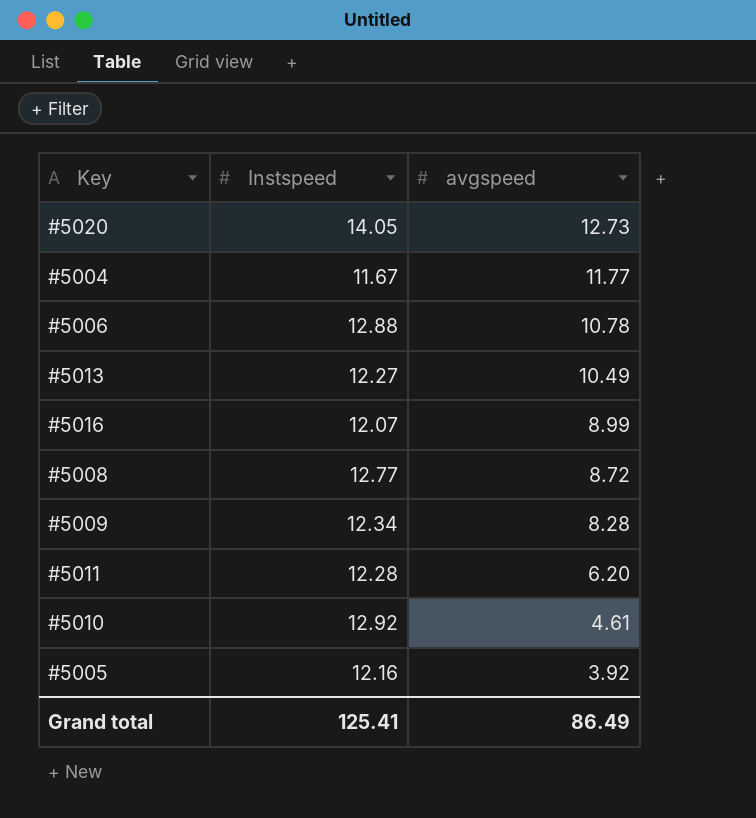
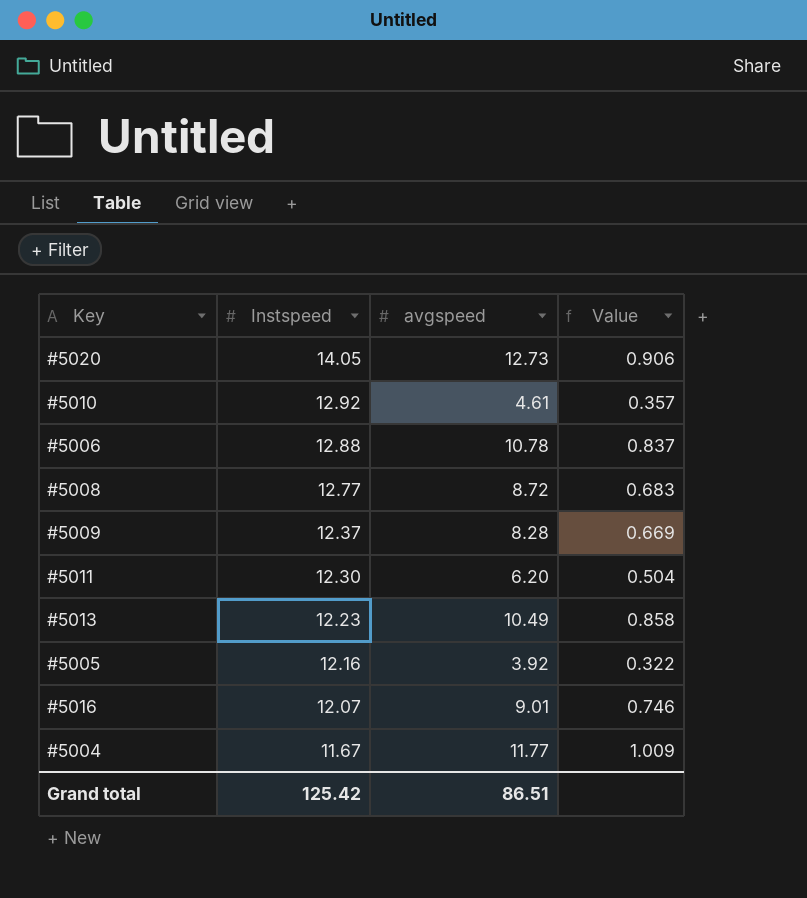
row order: avgspeed descending -> Instspeed descending
column Value | formula: none -> [avgspeed] / [Instspeed]
#5009 | Instspeed: 12.34 -> 12.37
#5011 | Instspeed: 12.28 -> 12.30
#5013 | Instspeed: 12.27 -> 12.23
#5016 | avgspeed: 8.99 -> 9.01
Grand total | Instspeed: 125.41 -> 125.42
Grand total | avgspeed: 86.49 -> 86.51

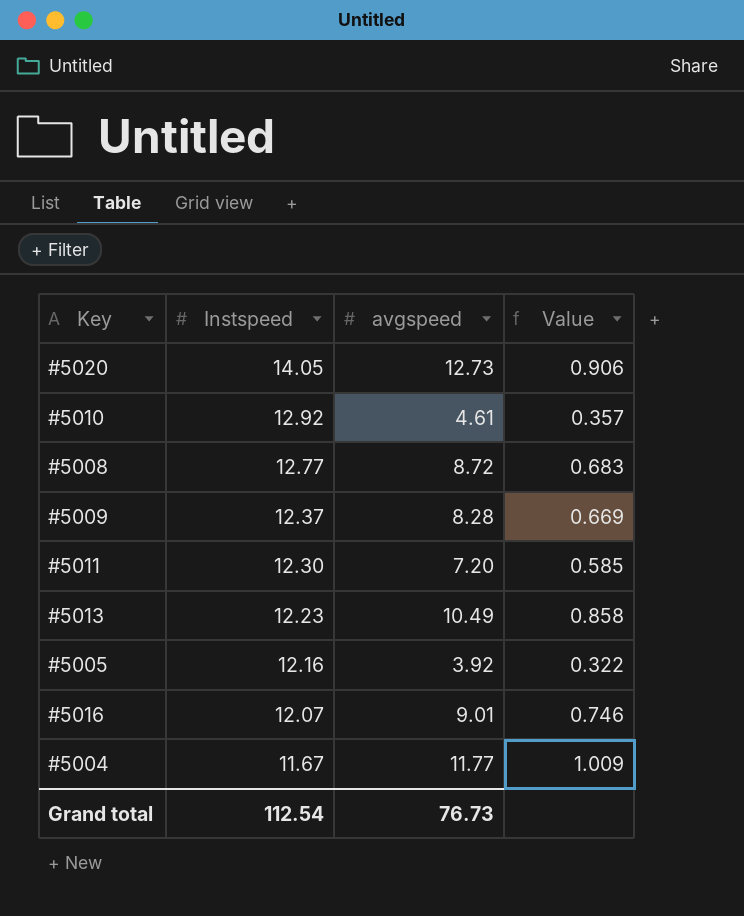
row #5006: 12.88 | 10.78 | 0.837 -> none
#5011 | avgspeed: 6.20 -> 7.20
#5011 | Value: 0.504 -> 0.585
Grand total | Instspeed: 125.42 -> 112.54
Grand total | avgspeed: 86.51 -> 76.73

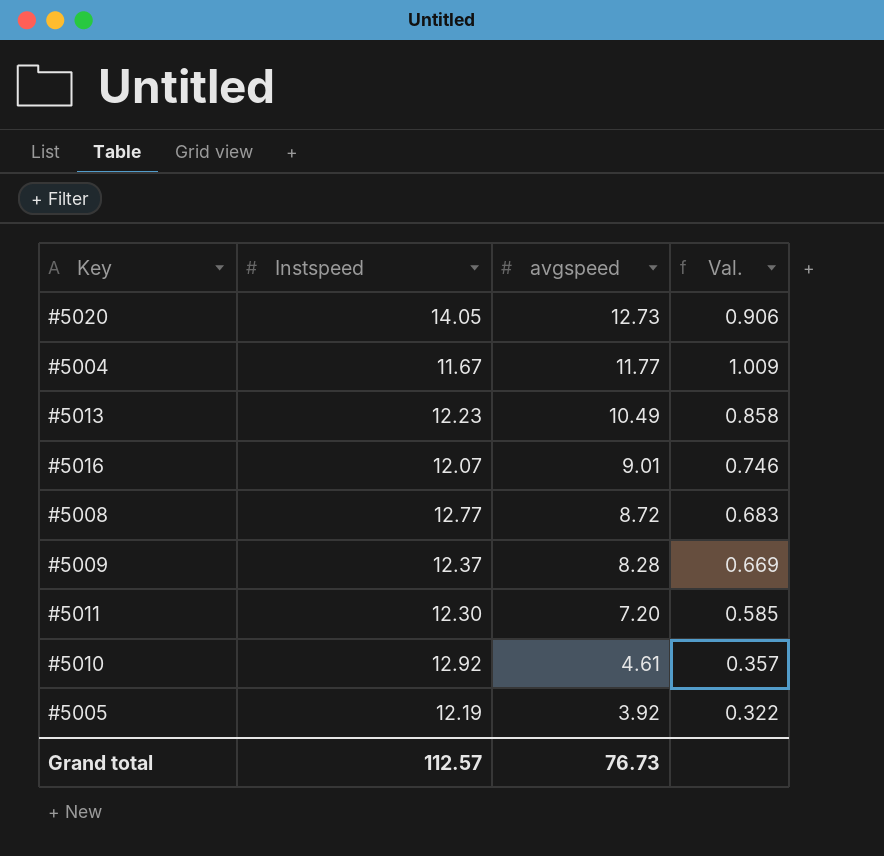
row order: Instspeed descending -> avgspeed descending
column name: Value -> Val.
#5005 | Instspeed: 12.16 -> 12.19
Grand total | Instspeed: 112.54 -> 112.57

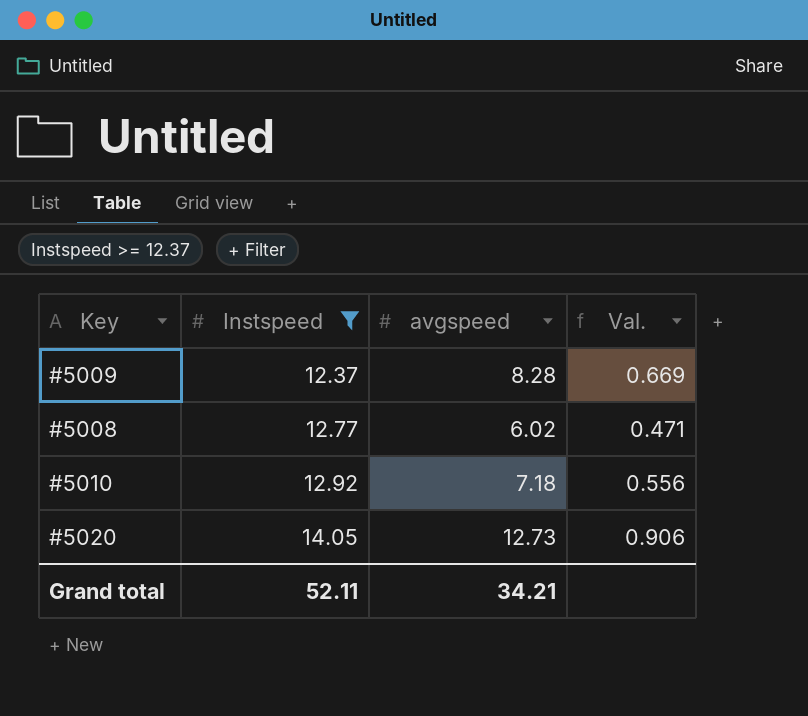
filter: none -> Instspeed >= 12.37
row order: avgspeed descending -> Instspeed ascending
#5008 | avgspeed: 8.72 -> 6.02
#5008 | Val.: 0.683 -> 0.471
#5010 | avgspeed: 4.61 -> 7.18
#5010 | Val.: 0.357 -> 0.556
Grand total | Instspeed: 112.57 -> 52.11
Grand total | avgspeed: 76.73 -> 34.21

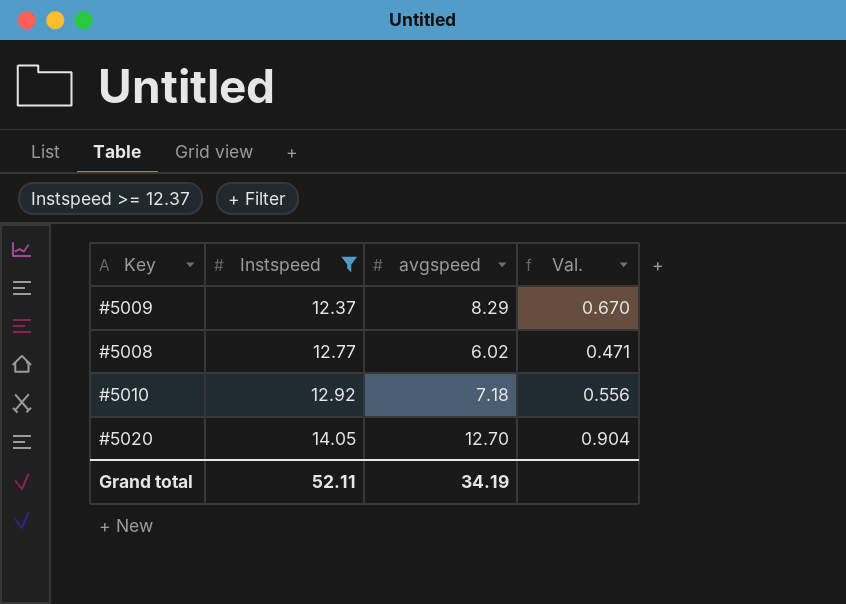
#5009 | avgspeed: 8.28 -> 8.29
#5009 | Val.: 0.669 -> 0.670
#5020 | avgspeed: 12.73 -> 12.70
#5020 | Val.: 0.906 -> 0.904
Grand total | avgspeed: 34.21 -> 34.19

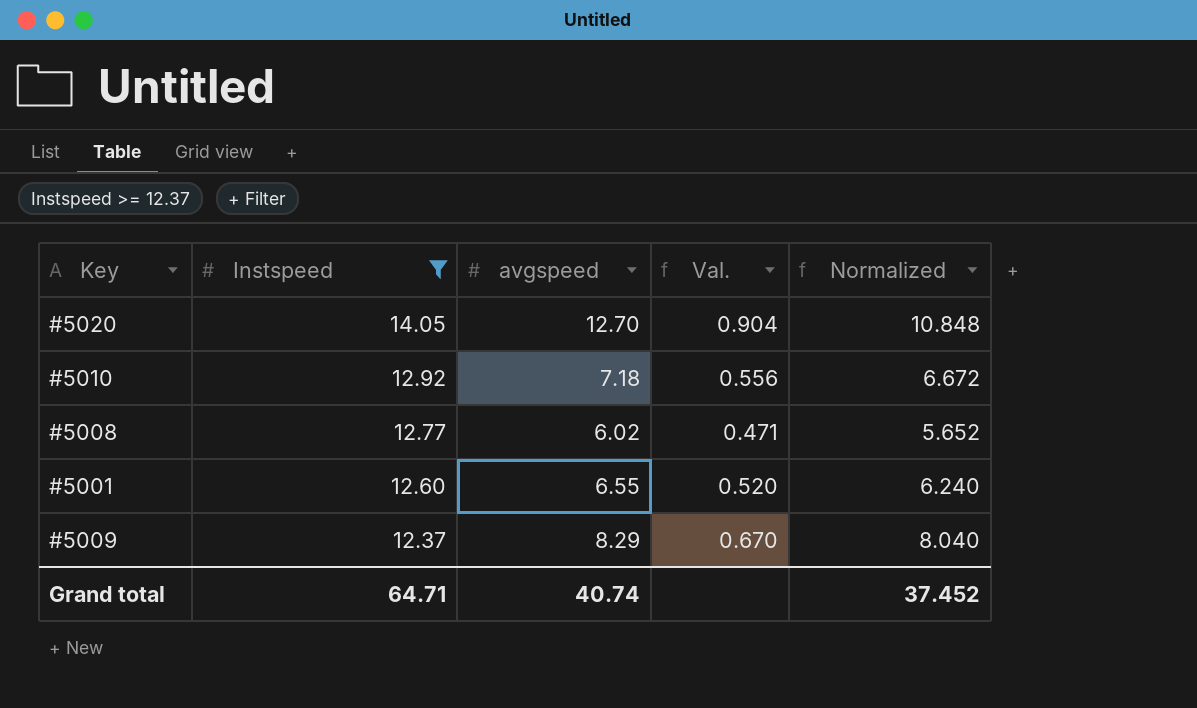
row order: Instspeed ascending -> Instspeed descending
column Normalized | formula: none -> [Val.] * 12
row #5001: none -> 12.60 | 6.55 | 0.520 | 6.240
Grand total | Instspeed: 52.11 -> 64.71
Grand total | avgspeed: 34.19 -> 40.74

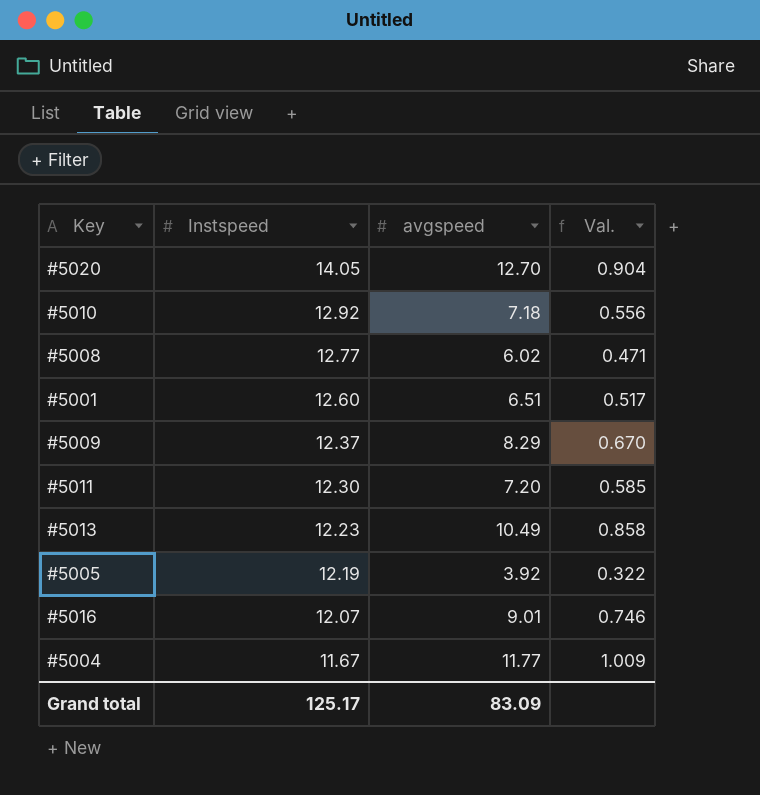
filter: Instspeed >= 12.37 -> none
column Normalized | formula: [Val.] * 12 -> none
#5001 | avgspeed: 6.55 -> 6.51
#5001 | Val.: 0.520 -> 0.517
Grand total | Instspeed: 64.71 -> 125.17
Grand total | avgspeed: 40.74 -> 83.09

